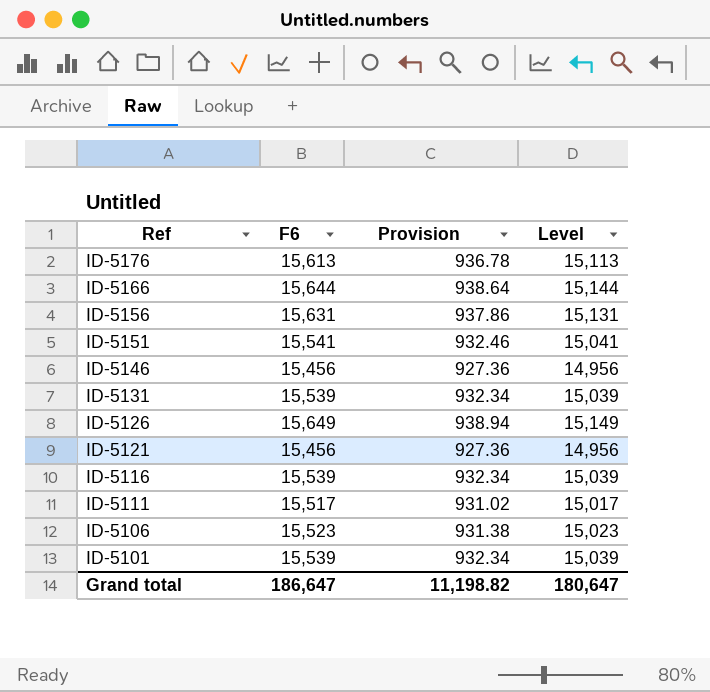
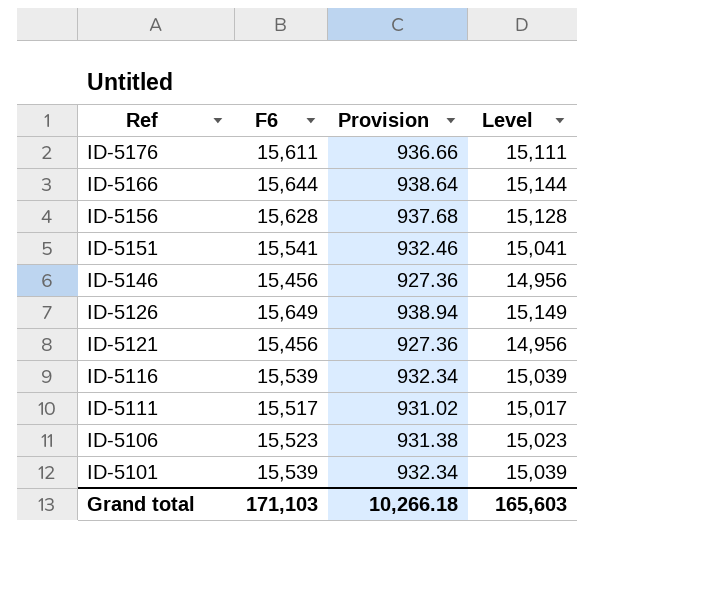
row ID-5131: 15,539 | 932.34 | 15,039 -> none
ID-5176 | F6: 15,613 -> 15,611
ID-5176 | Provision: 936.78 -> 936.66
ID-5176 | Level: 15,113 -> 15,111
ID-5156 | F6: 15,631 -> 15,628
ID-5156 | Provision: 937.86 -> 937.68
ID-5156 | Level: 15,131 -> 15,128
Grand total | F6: 186,647 -> 171,103
Grand total | Provision: 11,198.82 -> 10,266.18
Grand total | Level: 180,647 -> 165,603

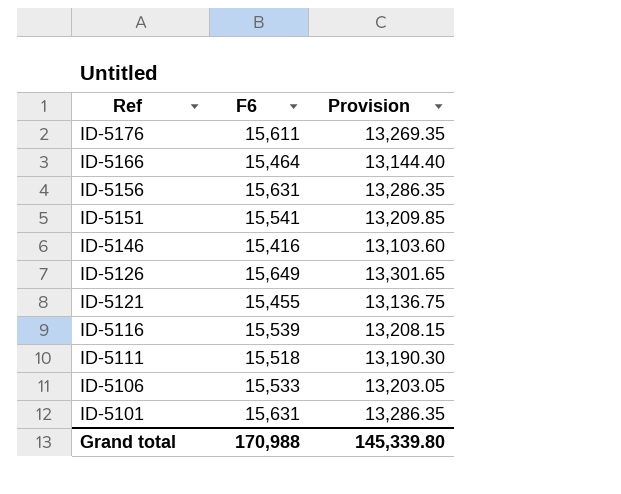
column Level | formula: [F6] - 500 -> none
column Provision | formula: [F6] * 0.06 -> [F6] * 0.85
ID-5166 | F6: 15,644 -> 15,464
ID-5156 | F6: 15,628 -> 15,631
ID-5146 | F6: 15,456 -> 15,416
ID-5121 | F6: 15,456 -> 15,455
ID-5111 | F6: 15,517 -> 15,518
ID-5106 | F6: 15,523 -> 15,533
ID-5101 | F6: 15,539 -> 15,631
Grand total | F6: 171,103 -> 170,988
Grand total | Provision: 10,266.18 -> 145,339.80

